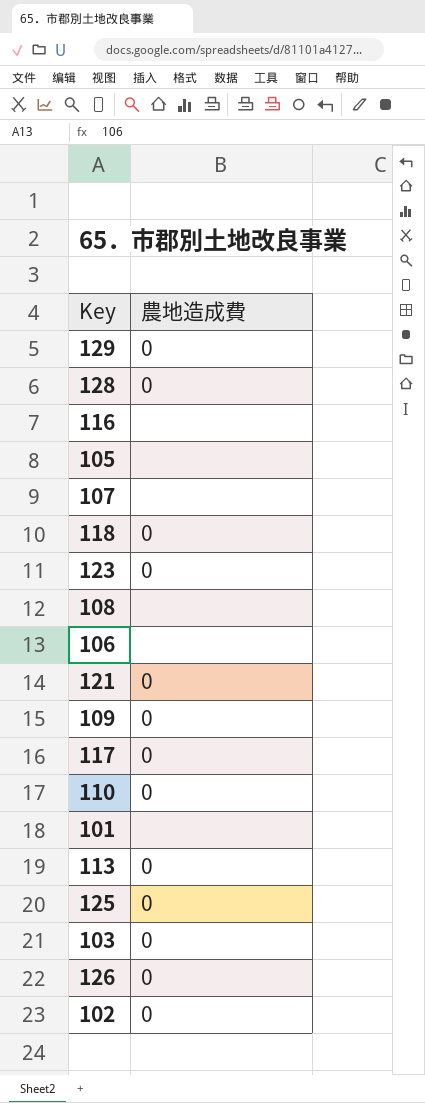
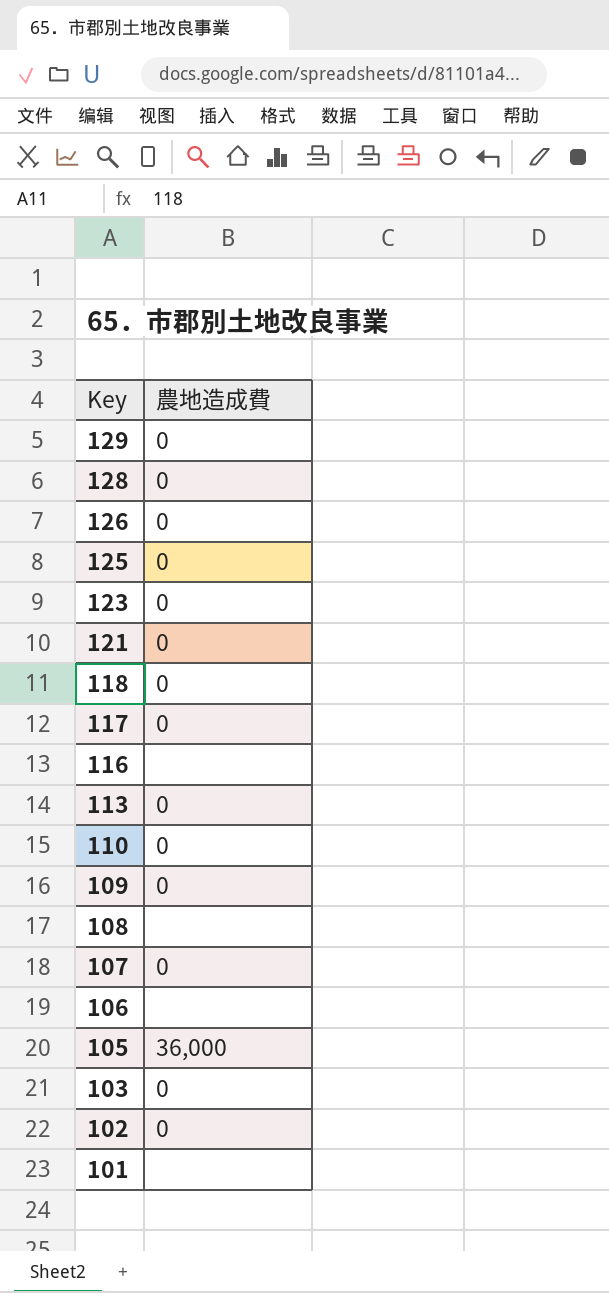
row order: none -> Key descending
107 | 農地造成費: none -> 0
105 | 農地造成費: none -> 36,000

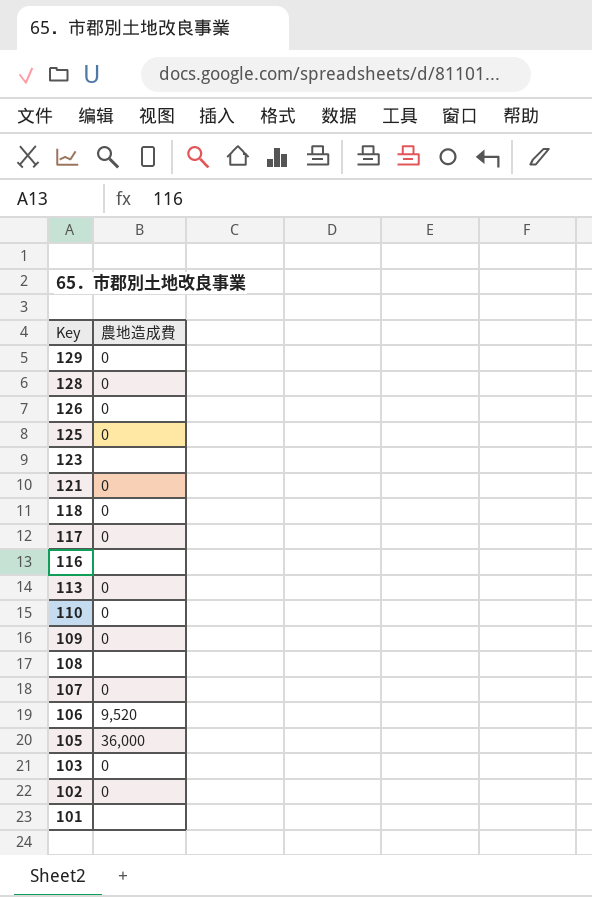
123 | 農地造成費: 0 -> none
106 | 農地造成費: none -> 9,520

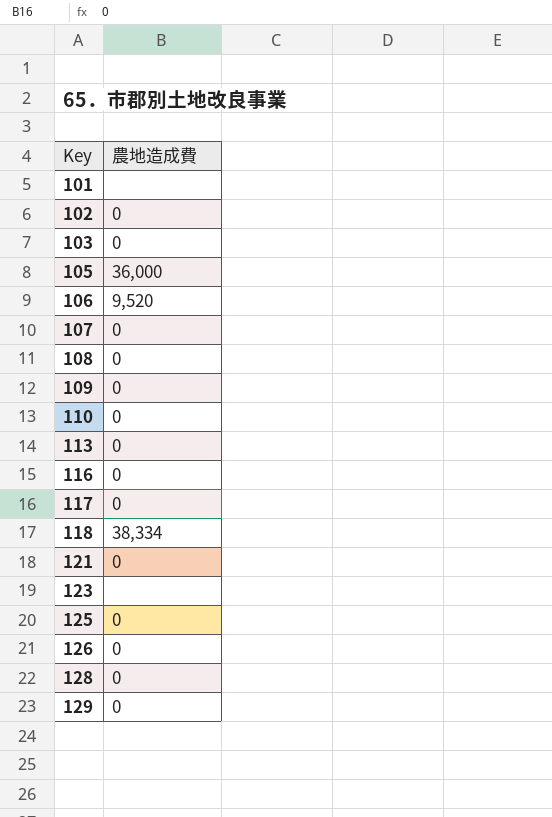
row order: Key descending -> Key ascending
108 | 農地造成費: none -> 0
116 | 農地造成費: none -> 0
118 | 農地造成費: 0 -> 38,334

